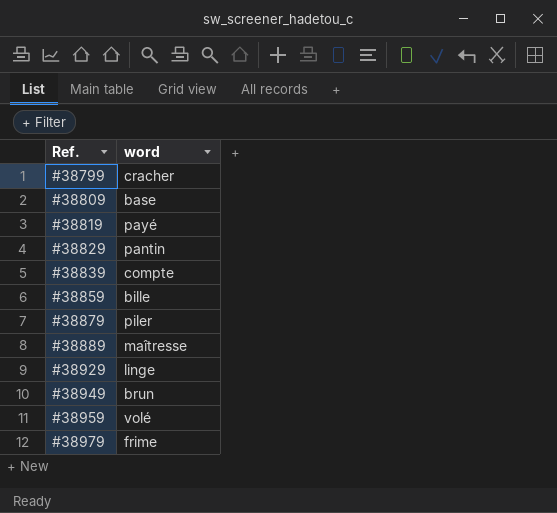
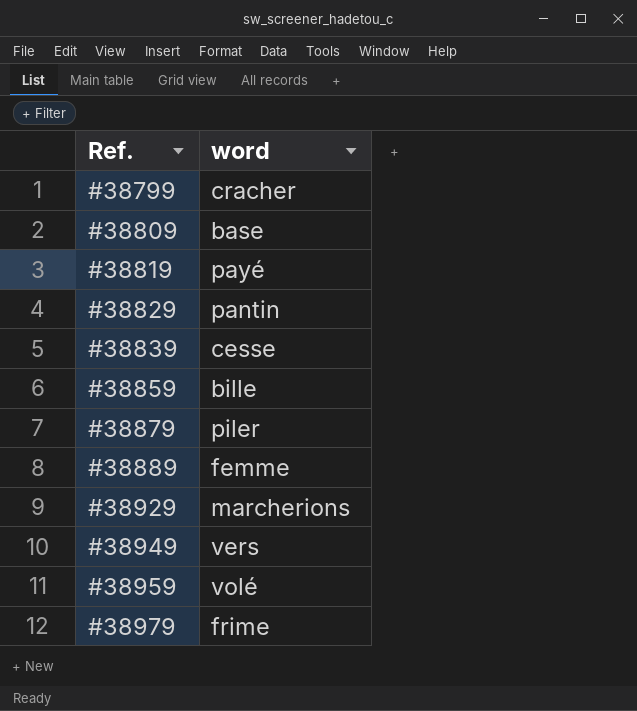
#38839 | word: compte -> cesse
#38889 | word: maîtresse -> femme
#38929 | word: linge -> marcherions
#38949 | word: brun -> vers

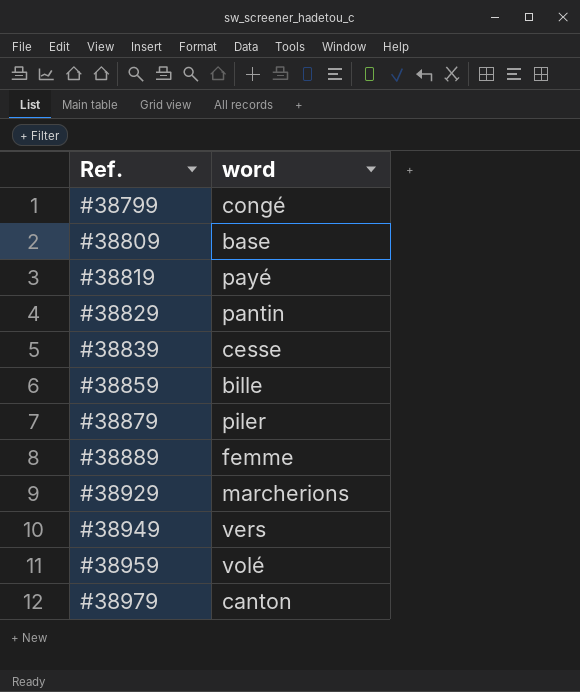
#38799 | word: cracher -> congé
#38979 | word: frime -> canton

